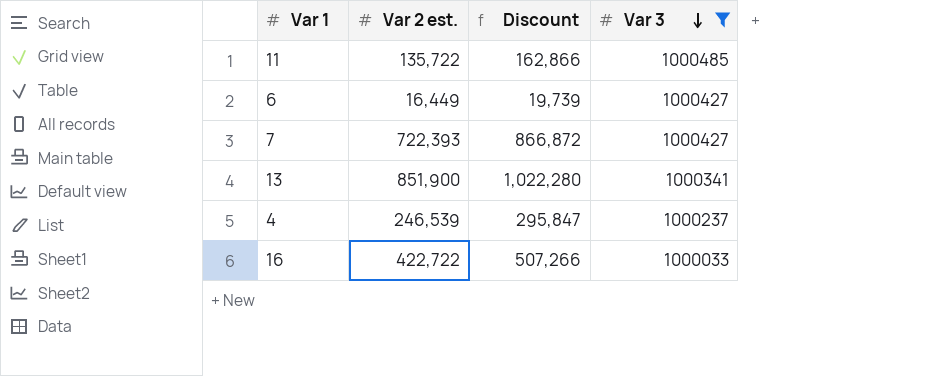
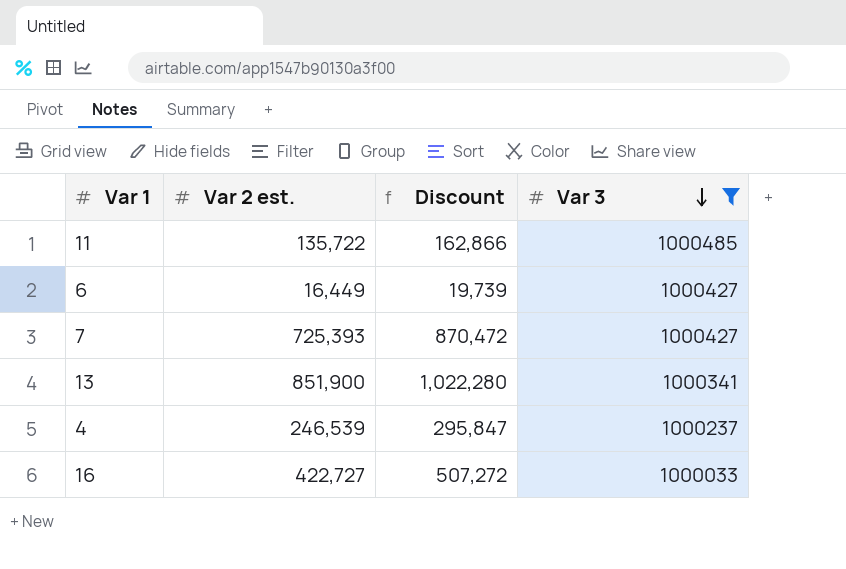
7 | Var 2 est.: 722,393 -> 725,393
7 | Discount: 866,872 -> 870,472
16 | Var 2 est.: 422,722 -> 422,727
16 | Discount: 507,266 -> 507,272

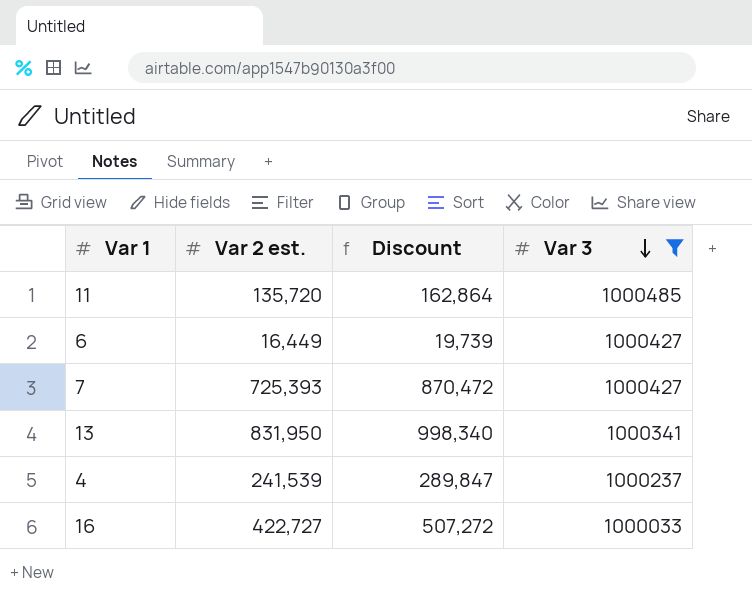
11 | Var 2 est.: 135,722 -> 135,720
11 | Discount: 162,866 -> 162,864
13 | Var 2 est.: 851,900 -> 831,950
13 | Discount: 1,022,280 -> 998,340
4 | Var 2 est.: 246,539 -> 241,539
4 | Discount: 295,847 -> 289,847

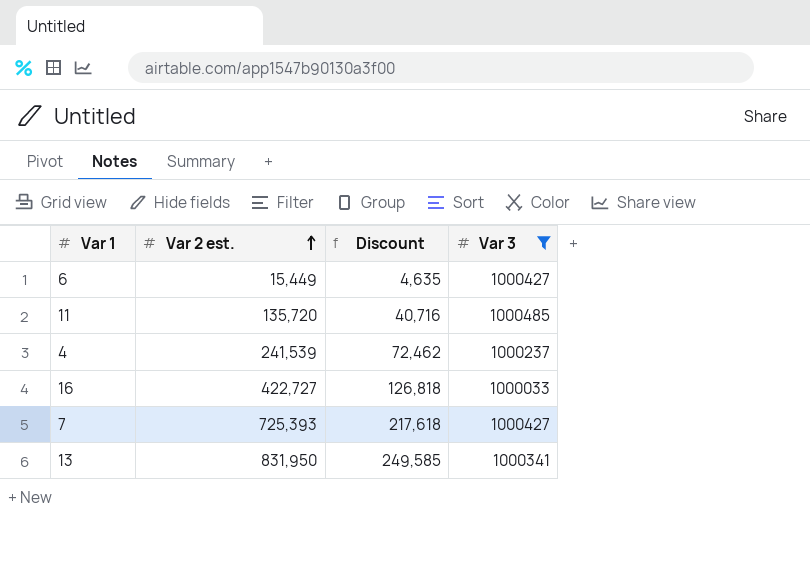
row order: Var 3 descending -> Var 2 est. ascending
column Discount | formula: [Var 2 est.] * 1.2 -> [Var 2 est.] * 0.3
6 | Var 2 est.: 16,449 -> 15,449

